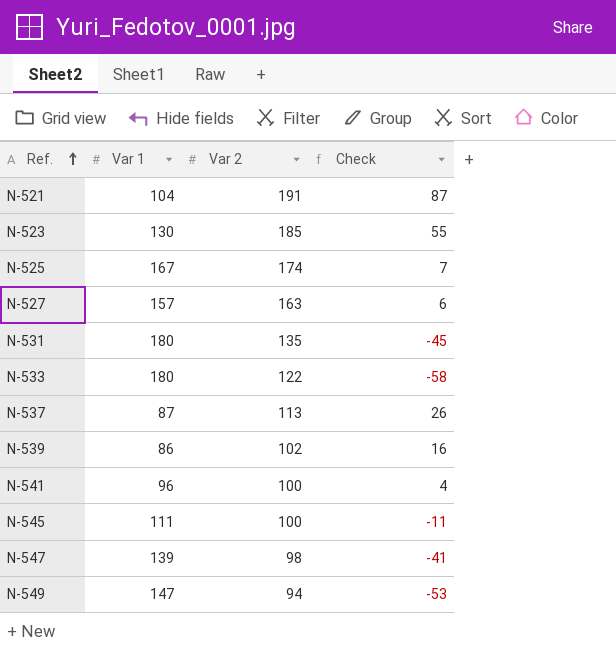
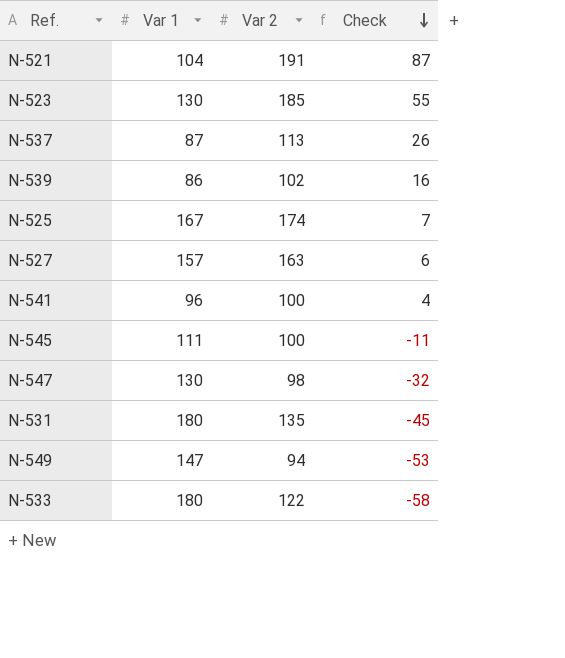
row order: Ref. ascending -> Check descending
N-547 | Var 1: 139 -> 130
N-547 | Check: -41 -> -32

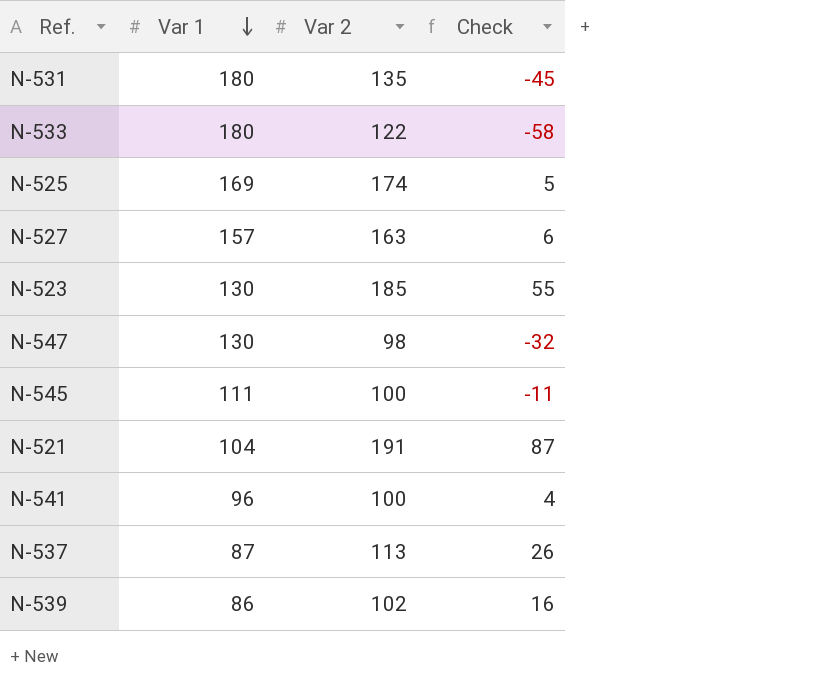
row order: Check descending -> Var 1 descending
row N-549: 147 | 94 | -53 -> none
N-525 | Var 1: 167 -> 169
N-525 | Check: 7 -> 5

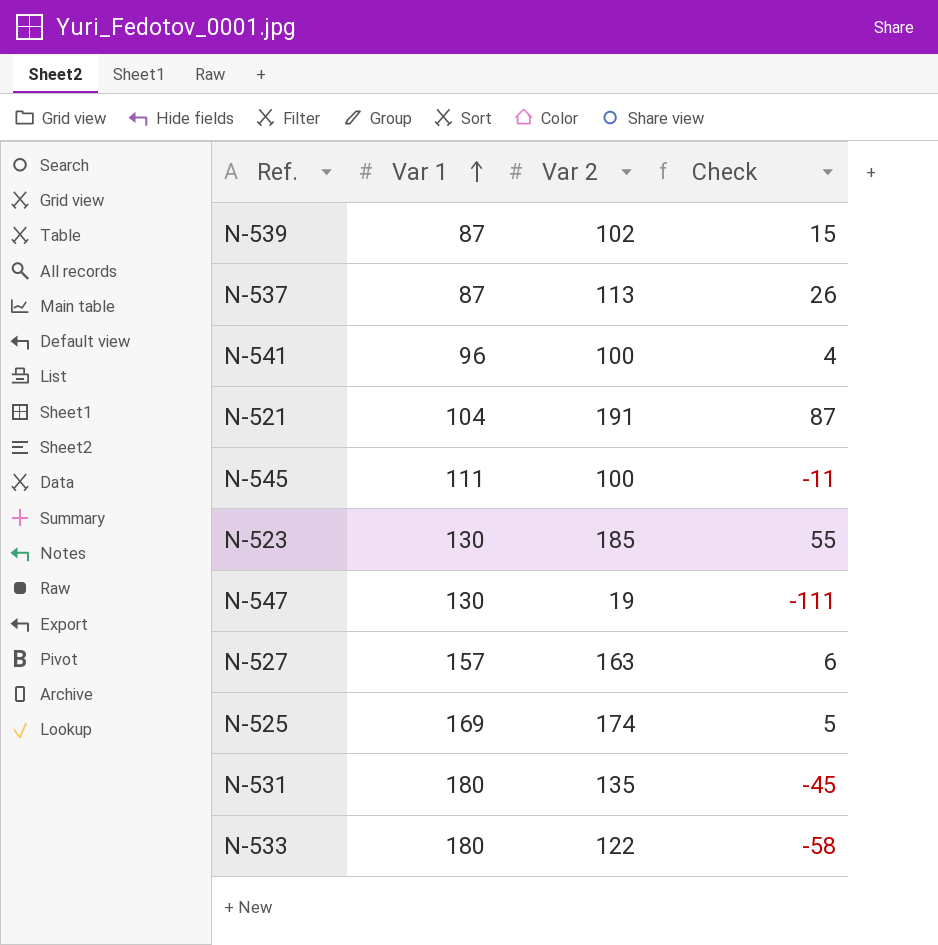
row order: Var 1 descending -> Var 1 ascending
N-539 | Var 1: 86 -> 87
N-539 | Check: 16 -> 15
N-547 | Var 2: 98 -> 19
N-547 | Check: -32 -> -111

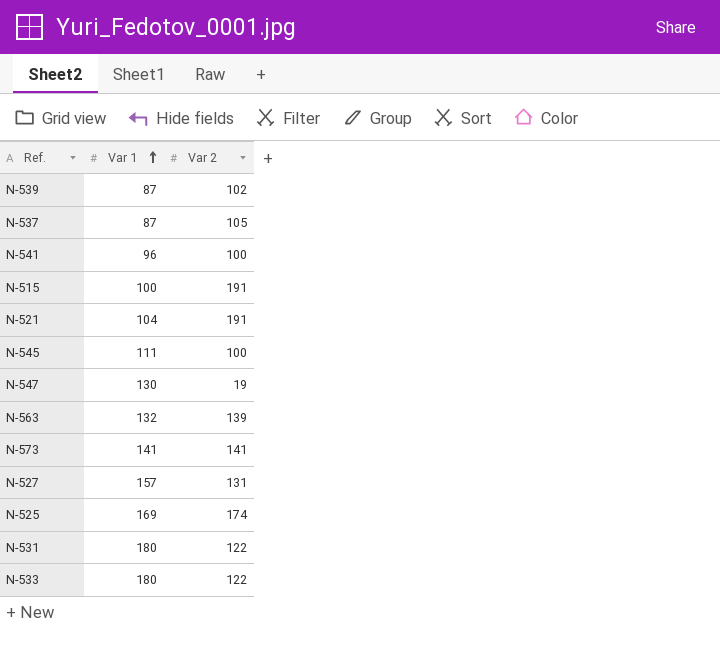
column Check | formula: [Var 2] - [Var 1] -> none
row N-523: 130 | 185 | 55 -> none
N-537 | Var 2: 113 -> 105
row N-515: none -> 100 | 191
row N-563: none -> 132 | 139
row N-573: none -> 141 | 141
N-527 | Var 2: 163 -> 131
N-531 | Var 2: 135 -> 122

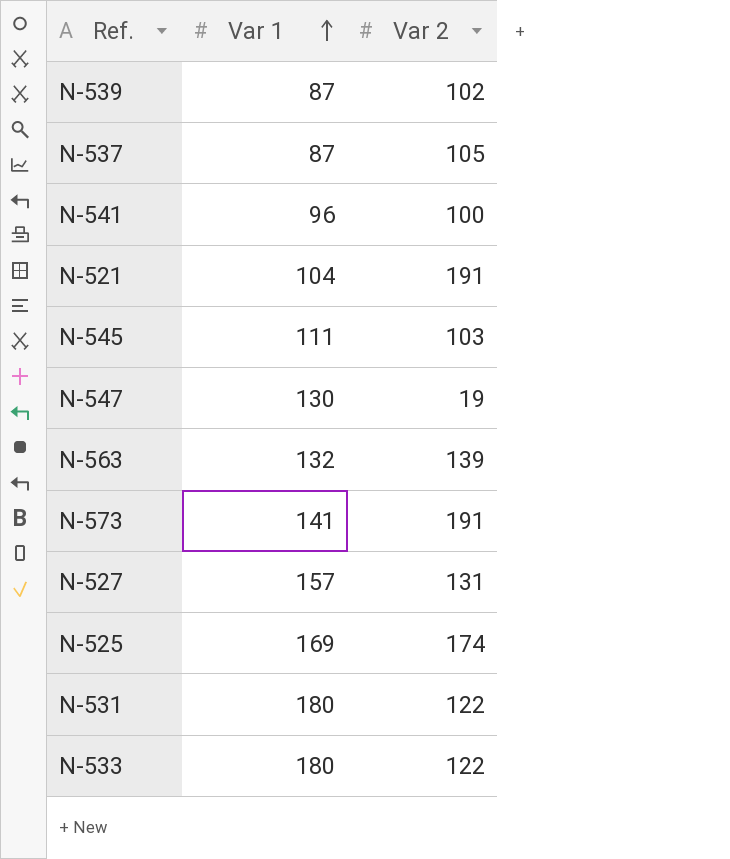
row N-515: 100 | 191 -> none
N-545 | Var 2: 100 -> 103
N-573 | Var 2: 141 -> 191

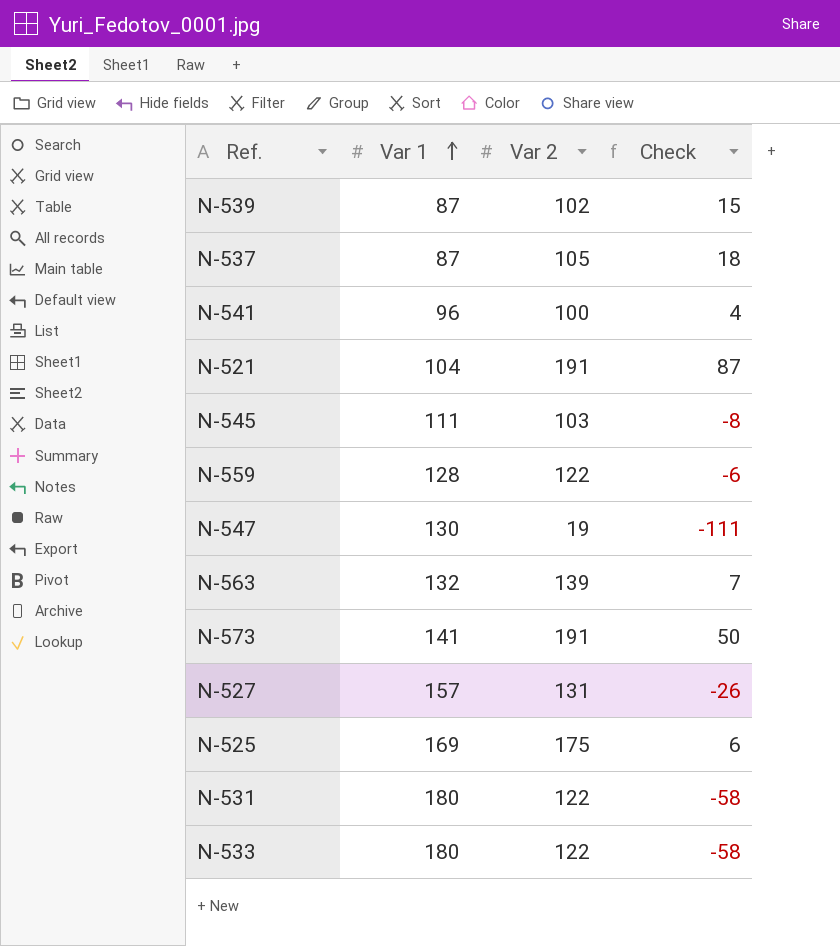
column Check | formula: none -> [Var 2] - [Var 1]
row N-559: none -> 128 | 122 | -6
N-525 | Var 2: 174 -> 175

